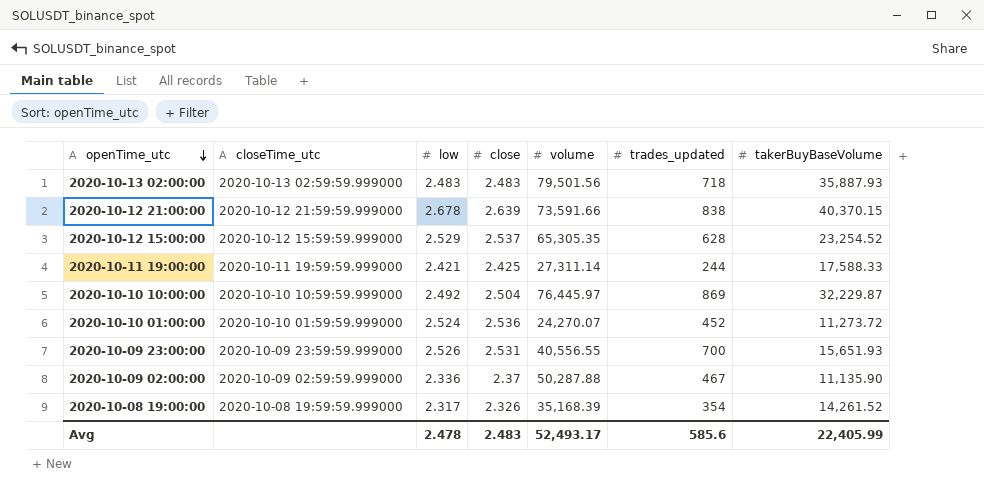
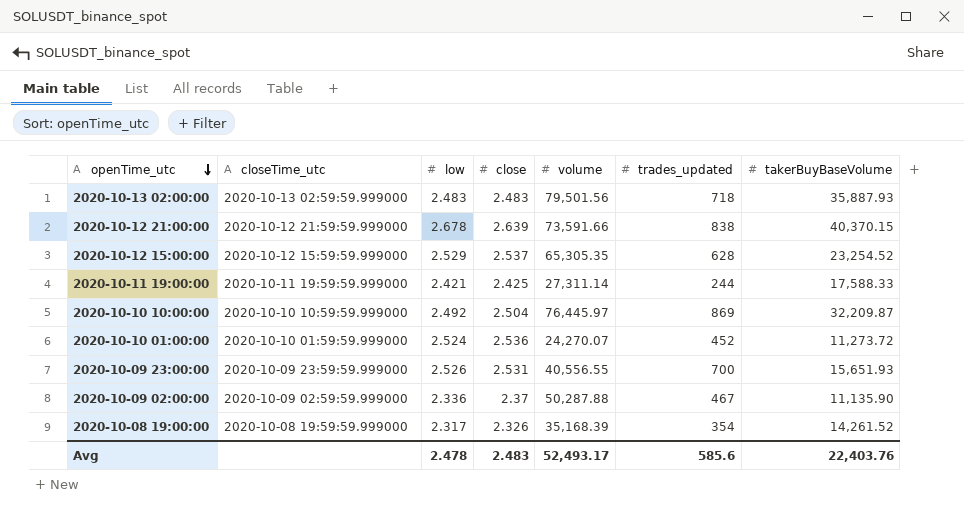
2020-10-10 10:00:00 | takerBuyBaseVolume: 32,229.87 -> 32,209.87
Avg | takerBuyBaseVolume: 22,405.99 -> 22,403.76

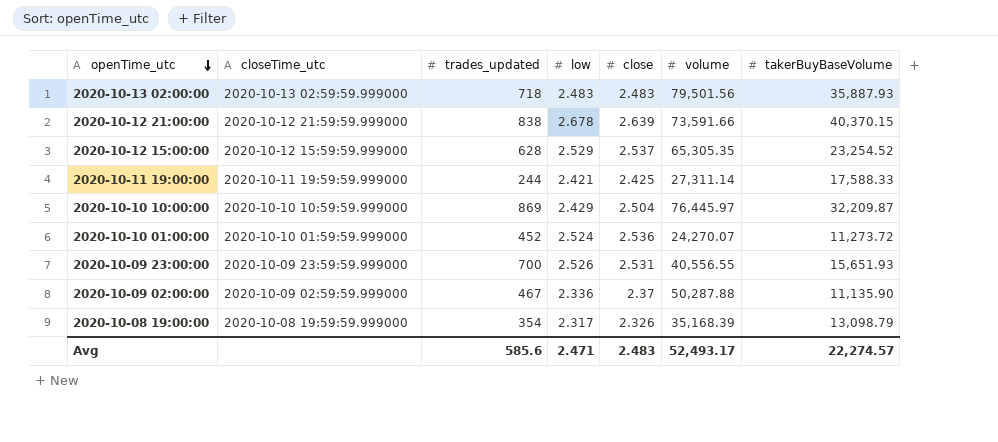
column trades_updated | position: 6 -> 3
2020-10-10 10:00:00 | low: 2.492 -> 2.429
2020-10-08 19:00:00 | takerBuyBaseVolume: 14,261.52 -> 13,098.79
Avg | low: 2.478 -> 2.471
Avg | takerBuyBaseVolume: 22,403.76 -> 22,274.57

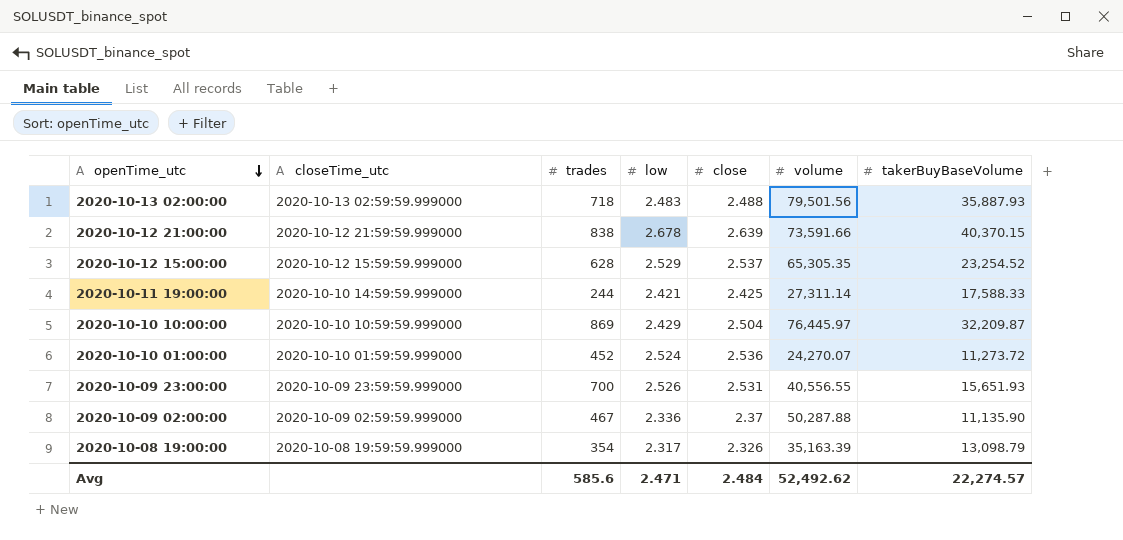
column name: trades_updated -> trades
2020-10-13 02:00:00 | close: 2.483 -> 2.488
2020-10-11 19:00:00 | closeTime_utc: 2020-10-11 19:59:59.999000 -> 2020-10-10 14:59:59.999000
2020-10-08 19:00:00 | volume: 35,168.39 -> 35,163.39
Avg | close: 2.483 -> 2.484
Avg | volume: 52,493.17 -> 52,492.62

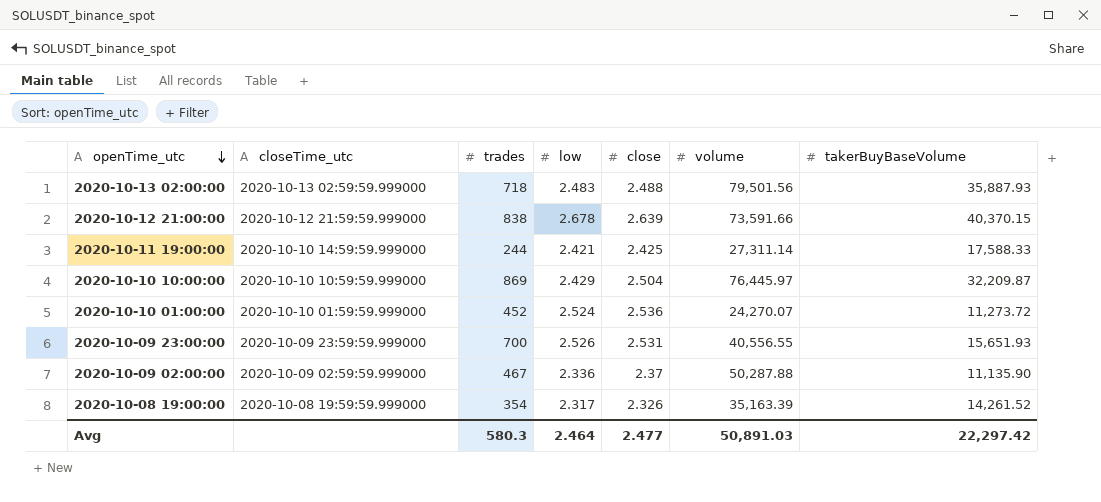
row 2020-10-12 15:00:00: 2020-10-12 15:59:59.999000 | 628 | 2.529 | 2.537 | 65,305.35 | 23,254.52 -> none
2020-10-08 19:00:00 | takerBuyBaseVolume: 13,098.79 -> 14,261.52
Avg | trades: 585.6 -> 580.3
Avg | low: 2.471 -> 2.464
Avg | close: 2.484 -> 2.477
Avg | volume: 52,492.62 -> 50,891.03
Avg | takerBuyBaseVolume: 22,274.57 -> 22,297.42

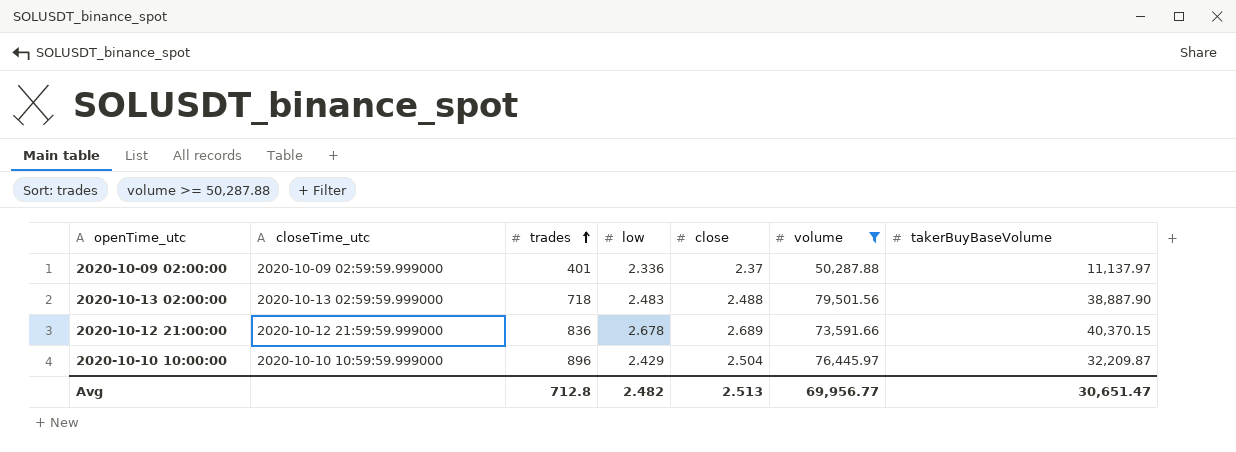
filter: none -> volume >= 50,287.88
row order: openTime_utc descending -> trades ascending
2020-10-09 02:00:00 | trades: 467 -> 401
2020-10-09 02:00:00 | takerBuyBaseVolume: 11,135.90 -> 11,137.97
2020-10-13 02:00:00 | takerBuyBaseVolume: 35,887.93 -> 38,887.90
2020-10-12 21:00:00 | trades: 838 -> 836
2020-10-12 21:00:00 | close: 2.639 -> 2.689
2020-10-10 10:00:00 | trades: 869 -> 896
Avg | trades: 580.3 -> 712.8
Avg | low: 2.464 -> 2.482
Avg | close: 2.477 -> 2.513
Avg | volume: 50,891.03 -> 69,956.77
Avg | takerBuyBaseVolume: 22,297.42 -> 30,651.47

